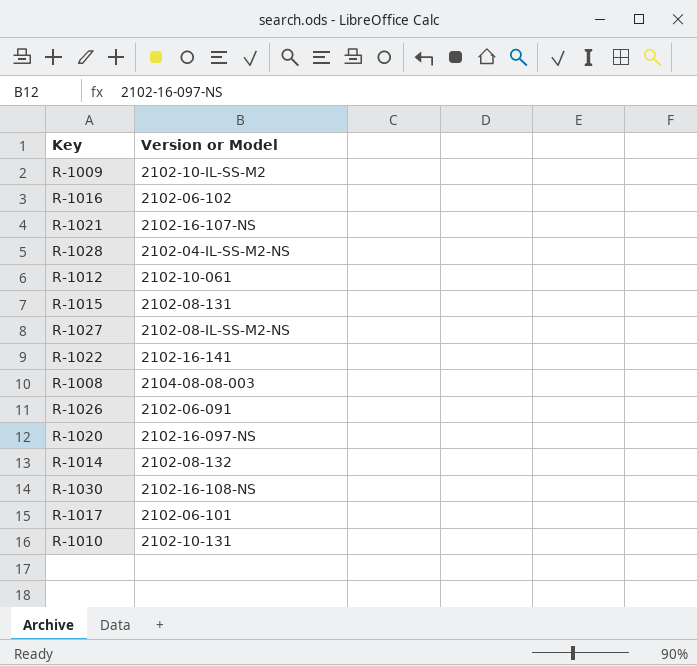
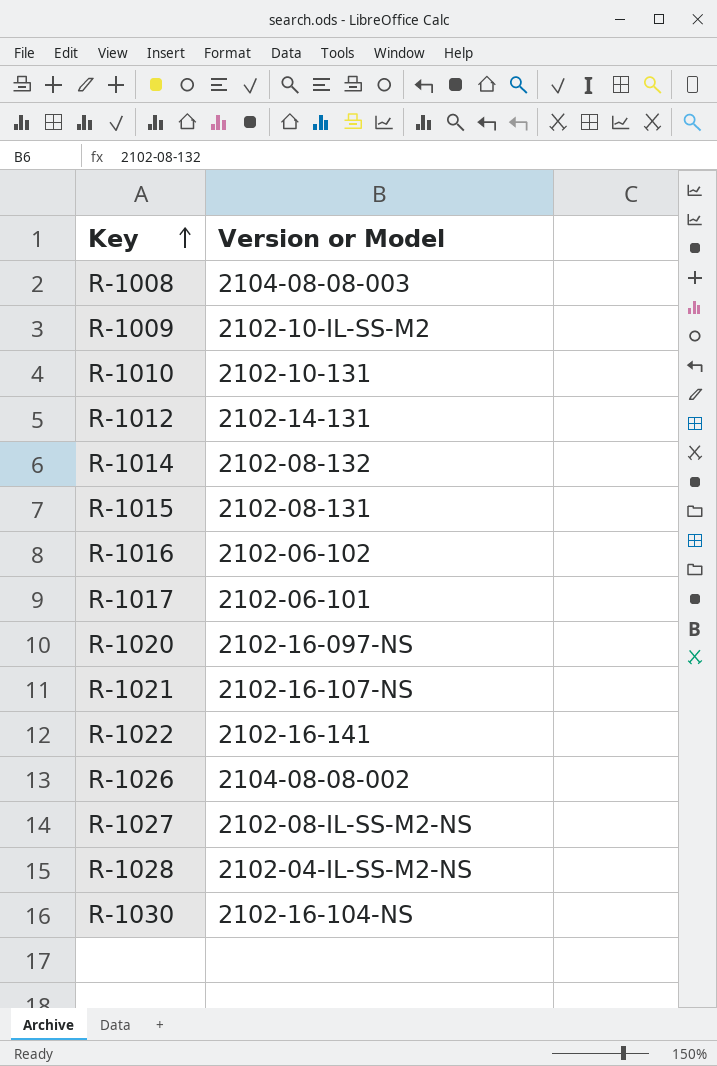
row order: none -> Key ascending
R-1012 | Version or Model: 2102-10-061 -> 2102-14-131
R-1026 | Version or Model: 2102-06-091 -> 2104-08-08-002
R-1030 | Version or Model: 2102-16-108-NS -> 2102-16-104-NS

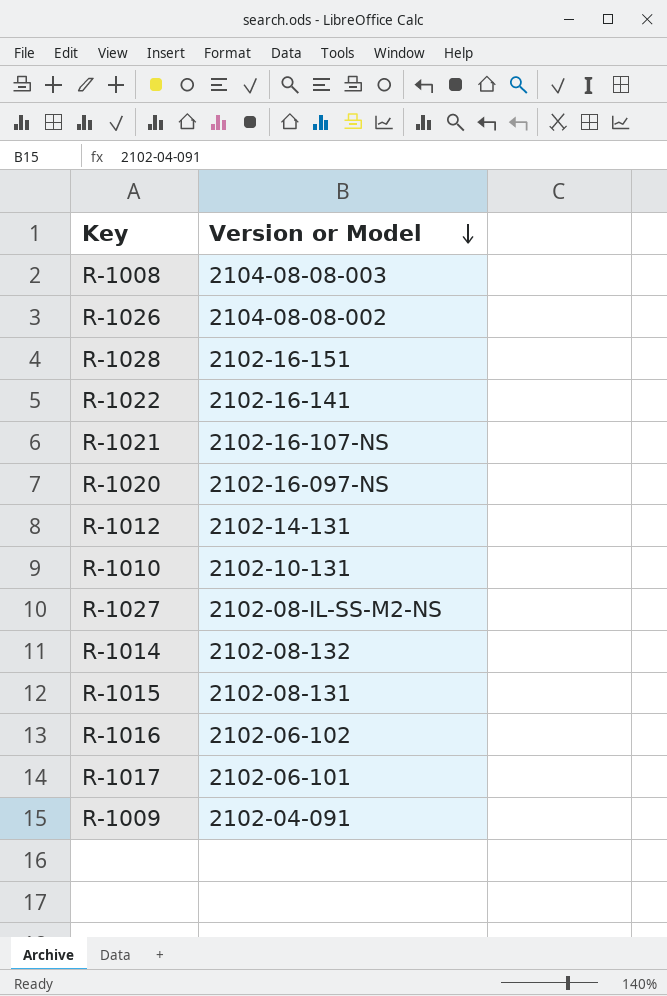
row order: Key ascending -> Version or Model descending
row R-1030: 2102-16-104-NS -> none
R-1028 | Version or Model: 2102-04-IL-SS-M2-NS -> 2102-16-151
R-1009 | Version or Model: 2102-10-IL-SS-M2 -> 2102-04-091

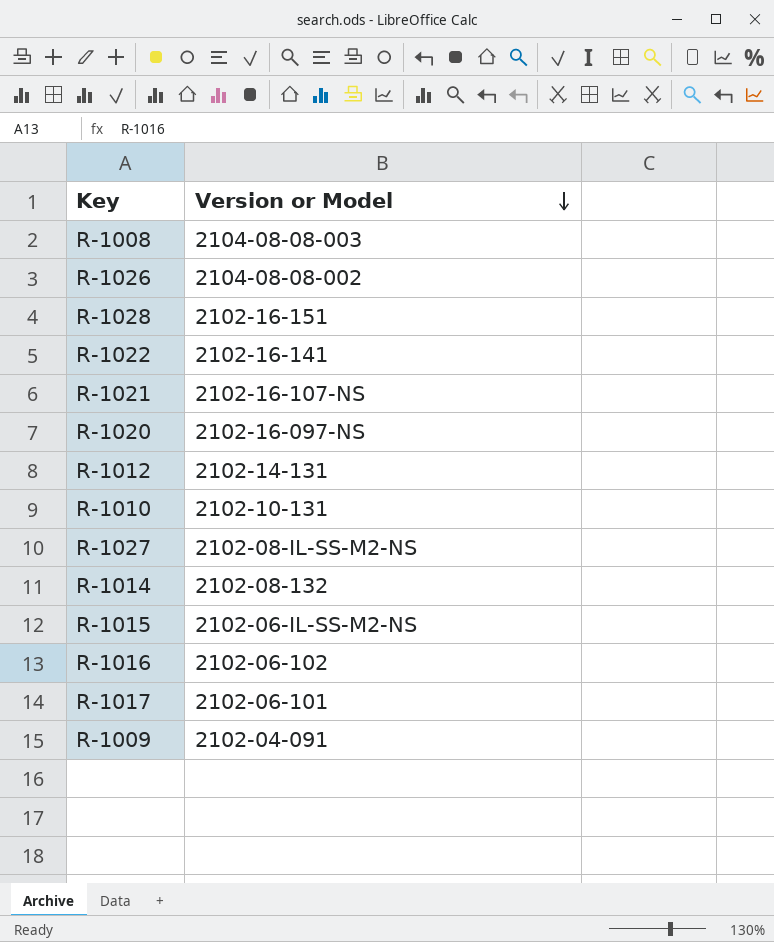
R-1015 | Version or Model: 2102-08-131 -> 2102-06-IL-SS-M2-NS

